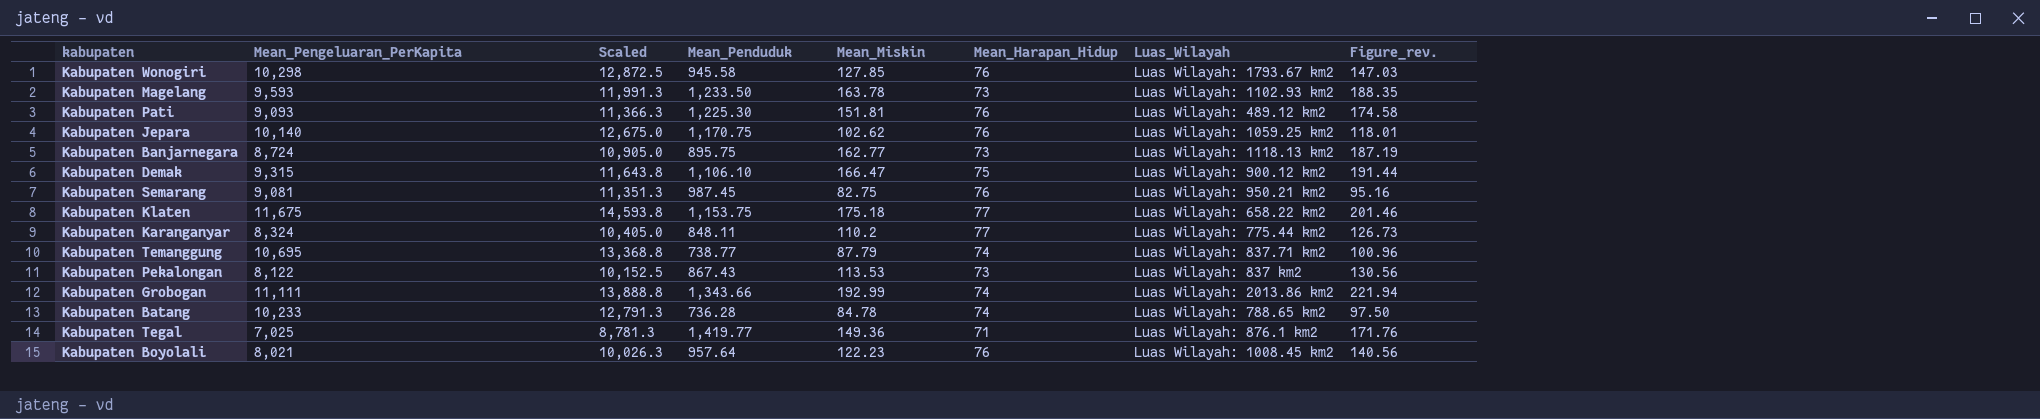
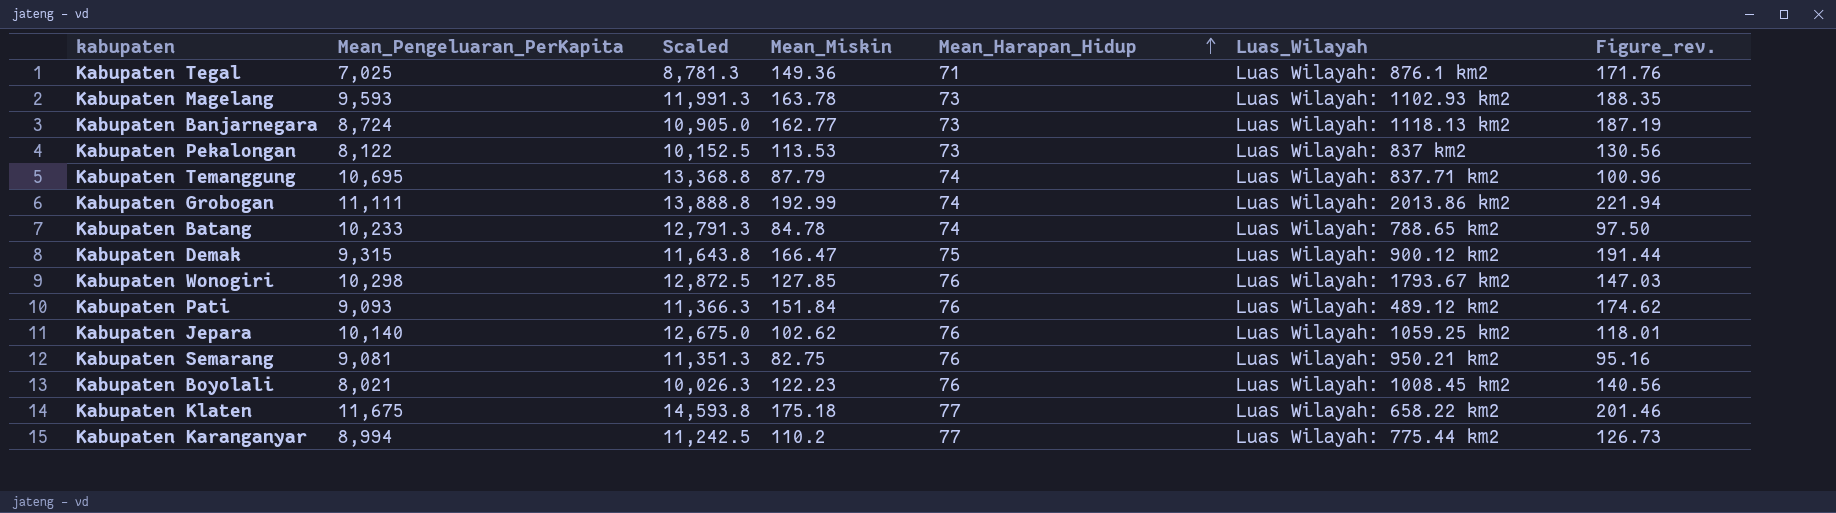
row order: none -> Mean_Harapan_Hidup ascending
column Mean_Penduduk | position: 4 -> none
Kabupaten Pati | Mean_Miskin: 151.81 -> 151.84
Kabupaten Pati | Figure_rev.: 174.58 -> 174.62
Kabupaten Karanganyar | Mean_Pengeluaran_PerKapita: 8,324 -> 8,994
Kabupaten Karanganyar | Scaled: 10,405.0 -> 11,242.5

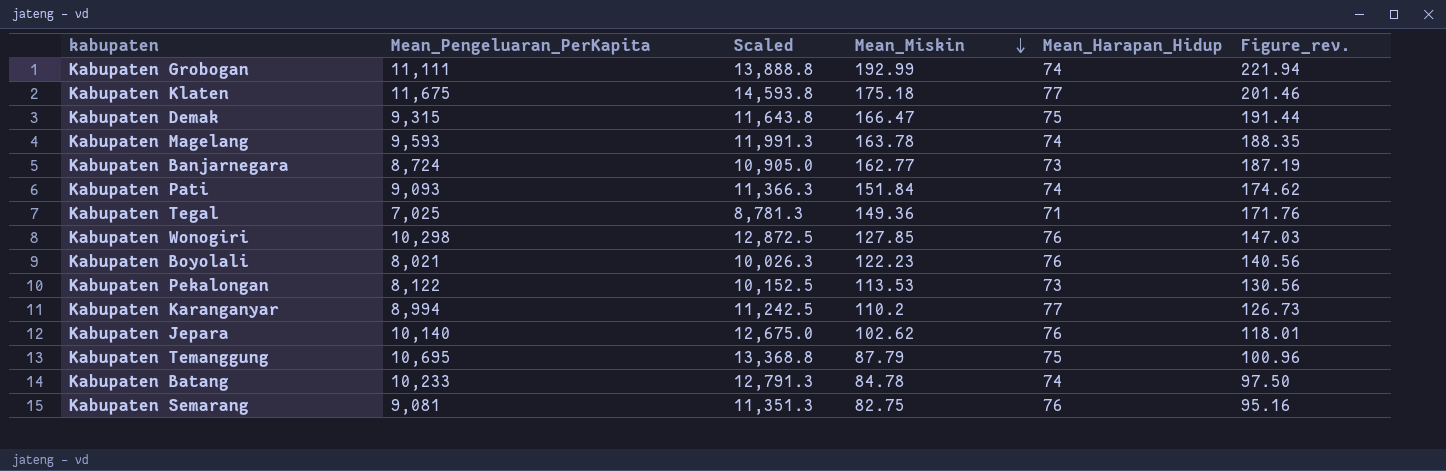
row order: Mean_Harapan_Hidup ascending -> Mean_Miskin descending
column Luas_Wilayah | position: 6 -> none
Kabupaten Magelang | Mean_Harapan_Hidup: 73 -> 74
Kabupaten Pati | Mean_Harapan_Hidup: 76 -> 74
Kabupaten Temanggung | Mean_Harapan_Hidup: 74 -> 75

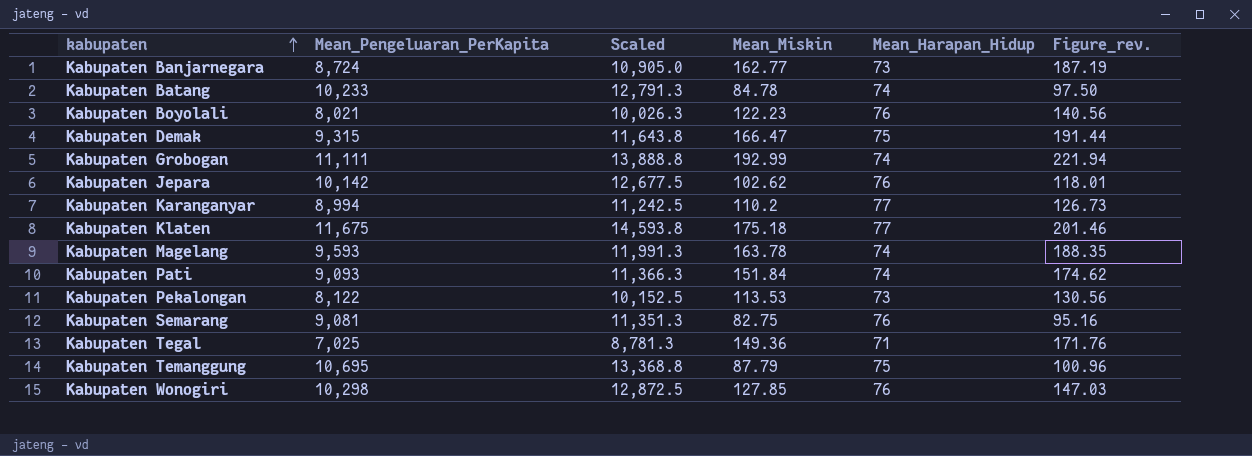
row order: Mean_Miskin descending -> kabupaten ascending
Kabupaten Jepara | Mean_Pengeluaran_PerKapita: 10,140 -> 10,142
Kabupaten Jepara | Scaled: 12,675.0 -> 12,677.5

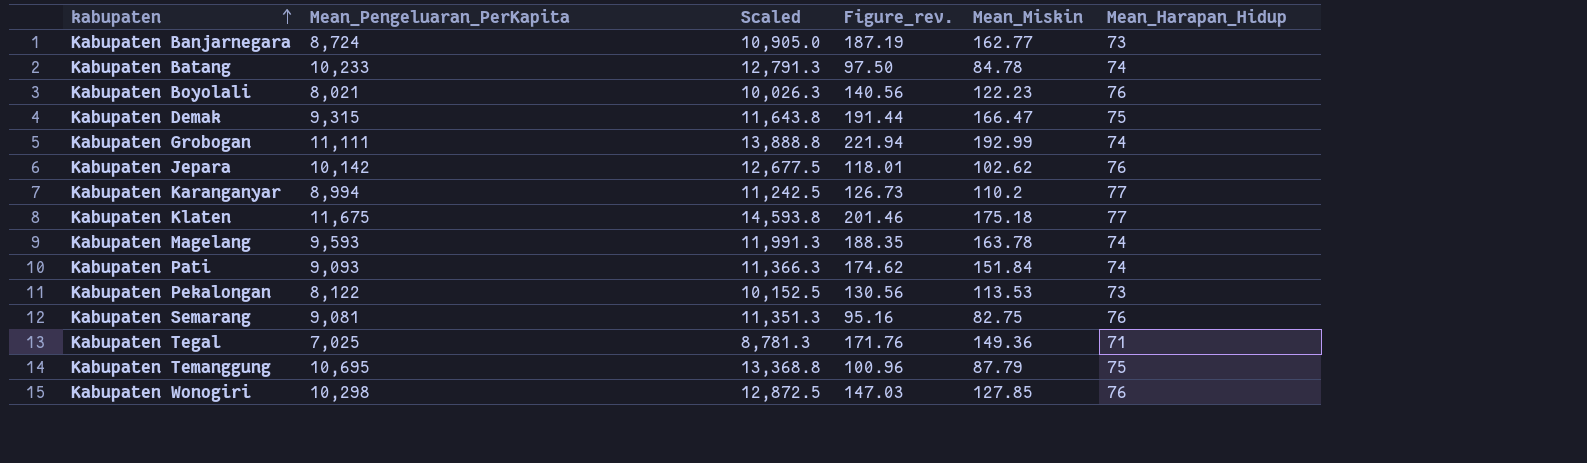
column Figure_rev. | position: 6 -> 4

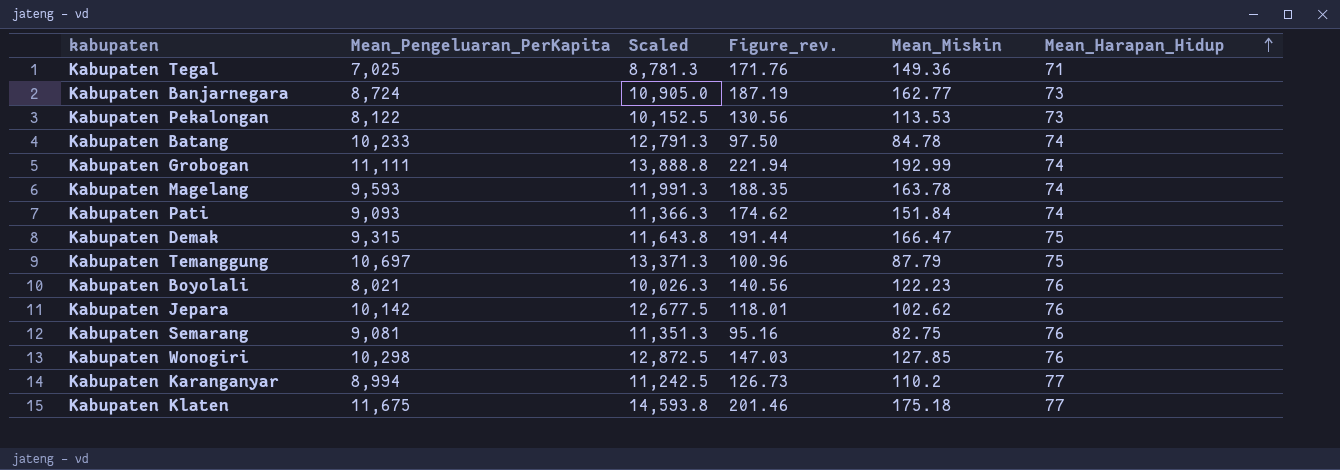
row order: kabupaten ascending -> Mean_Harapan_Hidup ascending
Kabupaten Temanggung | Mean_Pengeluaran_PerKapita: 10,695 -> 10,697
Kabupaten Temanggung | Scaled: 13,368.8 -> 13,371.3

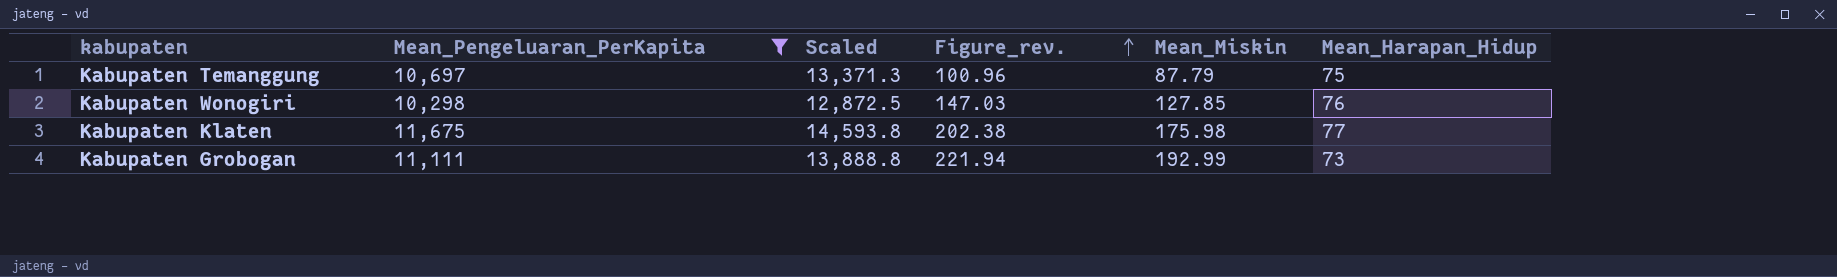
filter: none -> Mean_Pengeluaran_PerKapita >= 10,298
row order: Mean_Harapan_Hidup ascending -> Figure_rev. ascending
Kabupaten Klaten | Figure_rev.: 201.46 -> 202.38
Kabupaten Klaten | Mean_Miskin: 175.18 -> 175.98
Kabupaten Grobogan | Mean_Harapan_Hidup: 74 -> 73

